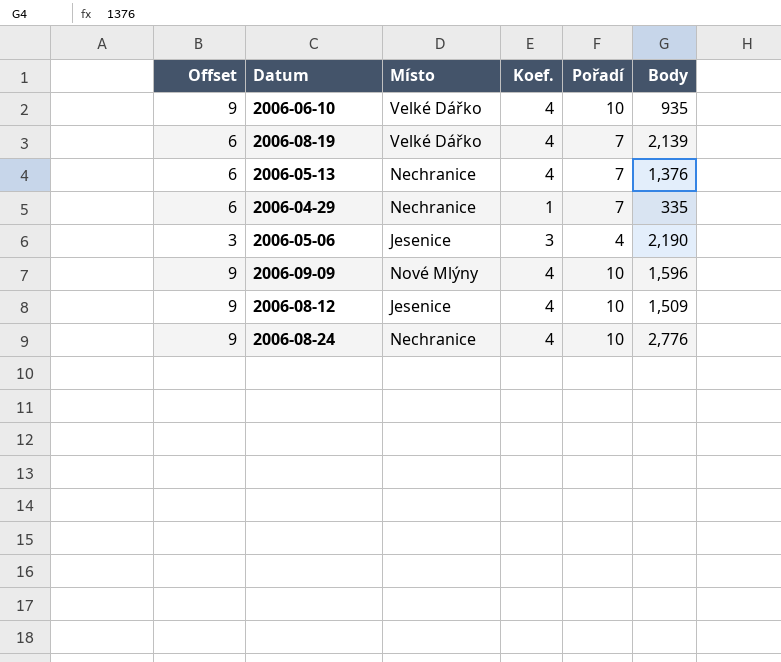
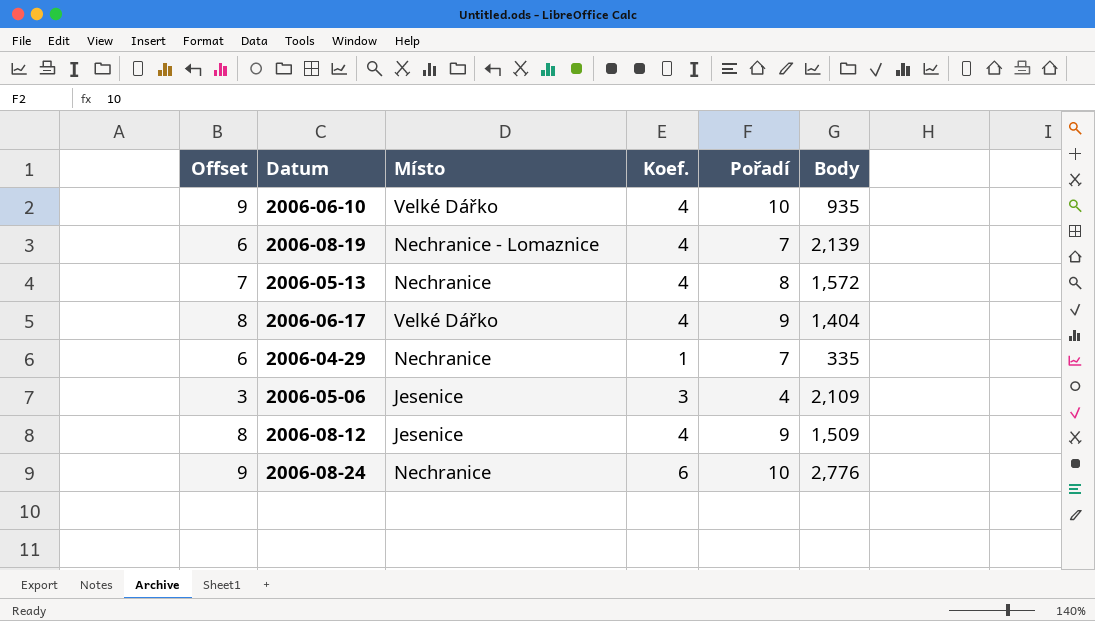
row 2006-09-09: 9 | Nové Mlýny | 4 | 10 | 1,596 -> none
2006-08-19 | Místo: Velké Dářko -> Nechranice - Lomaznice
2006-05-13 | Offset: 6 -> 7
2006-05-13 | Pořadí: 7 -> 8
2006-05-13 | Body: 1,376 -> 1,572
row 2006-06-17: none -> 8 | Velké Dářko | 4 | 9 | 1,404
2006-05-06 | Body: 2,190 -> 2,109
2006-08-12 | Offset: 9 -> 8
2006-08-12 | Pořadí: 10 -> 9
2006-08-24 | Koef.: 4 -> 6

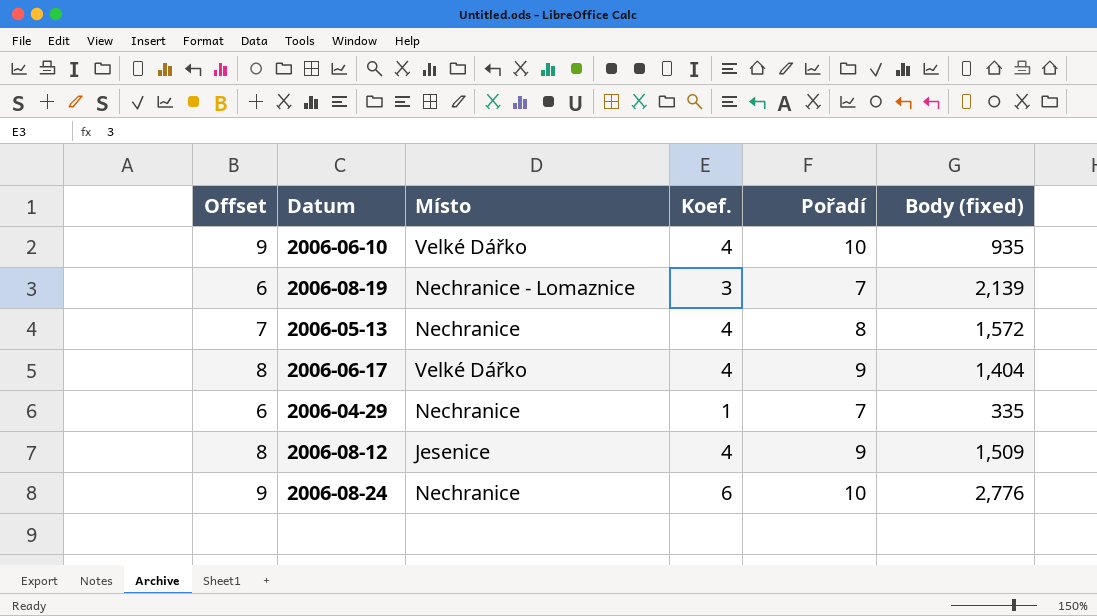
column name: Body -> Body (fixed)
row 2006-05-06: 3 | Jesenice | 3 | 4 | 2,109 -> none
2006-08-19 | Koef.: 4 -> 3

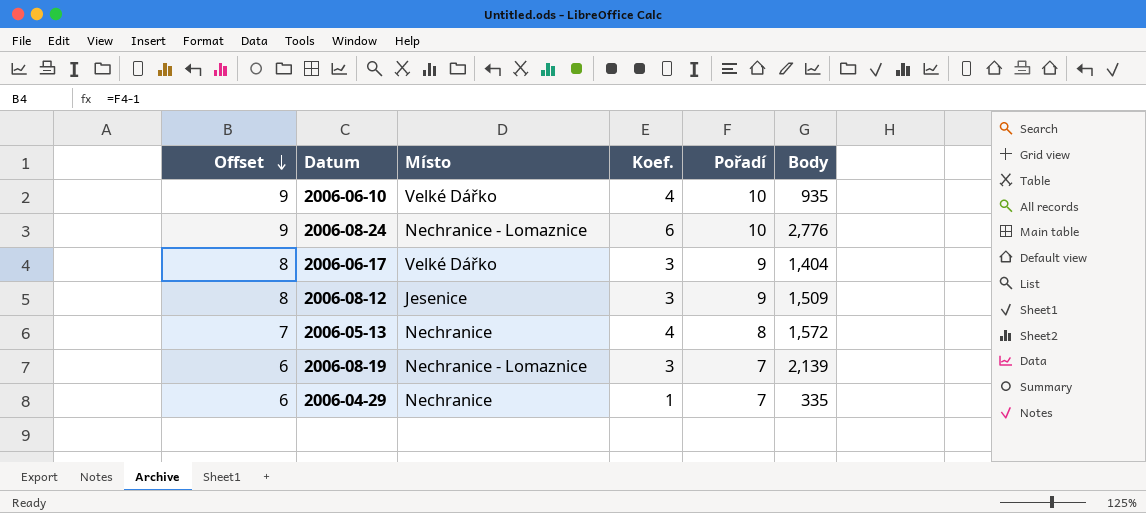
row order: none -> Offset descending
column name: Body (fixed) -> Body
2006-08-24 | Místo: Nechranice -> Nechranice - Lomaznice
2006-06-17 | Koef.: 4 -> 3
2006-08-12 | Koef.: 4 -> 3

